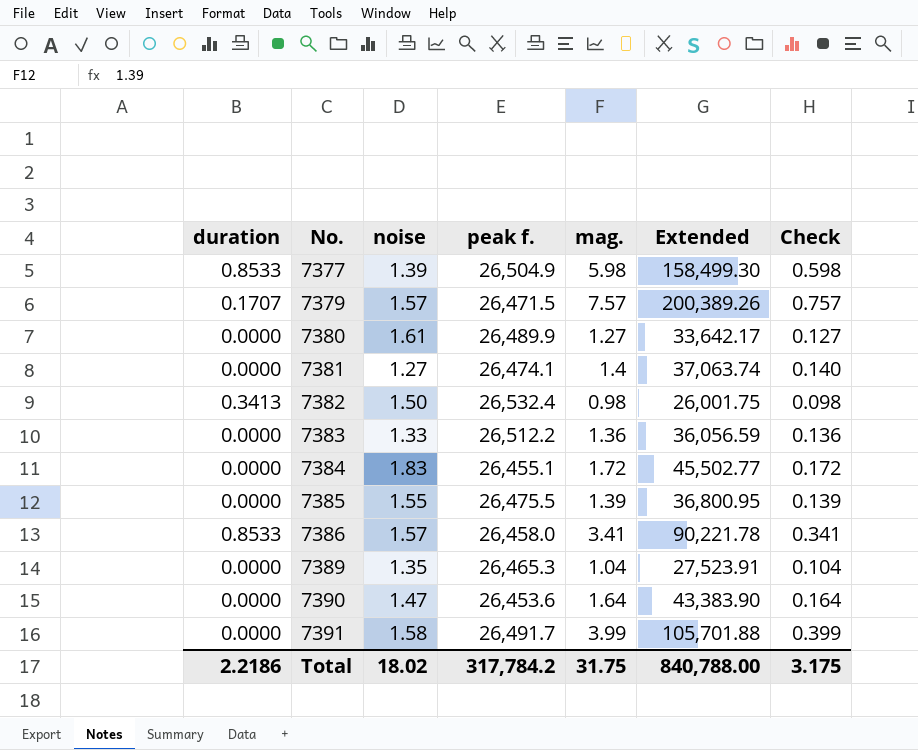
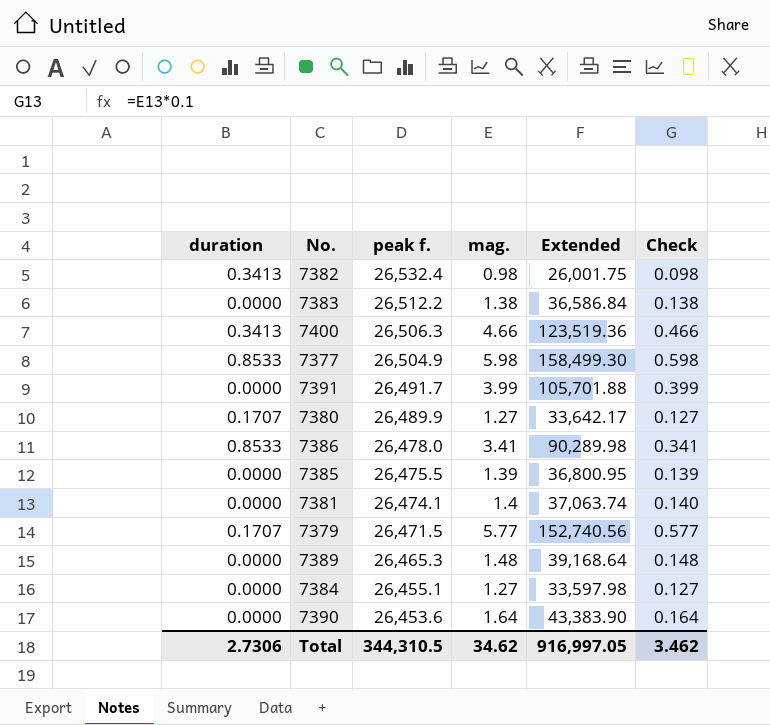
row order: No. ascending -> peak f. descending
column noise | position: 3 -> none
7383 | mag.: 1.36 -> 1.38
7383 | Extended: 36,056.59 -> 36,586.84
7383 | Check: 0.136 -> 0.138
row 7400: none -> 0.3413 | 26,506.3 | 4.66 | 123,519.36 | 0.466
7380 | duration: 0.0000 -> 0.1707
7386 | peak f.: 26,458.0 -> 26,478.0
7386 | Extended: 90,221.78 -> 90,289.98
7379 | mag.: 7.57 -> 5.77
7379 | Extended: 200,389.26 -> 152,740.56
7379 | Check: 0.757 -> 0.577
7389 | mag.: 1.04 -> 1.48
7389 | Extended: 27,523.91 -> 39,168.64
7389 | Check: 0.104 -> 0.148
7384 | mag.: 1.72 -> 1.27
7384 | Extended: 45,502.77 -> 33,597.98
7384 | Check: 0.172 -> 0.127
Total | duration: 2.2186 -> 2.7306
Total | peak f.: 317,784.2 -> 344,310.5
Total | mag.: 31.75 -> 34.62
Total | Extended: 840,788.00 -> 916,997.05
Total | Check: 3.175 -> 3.462

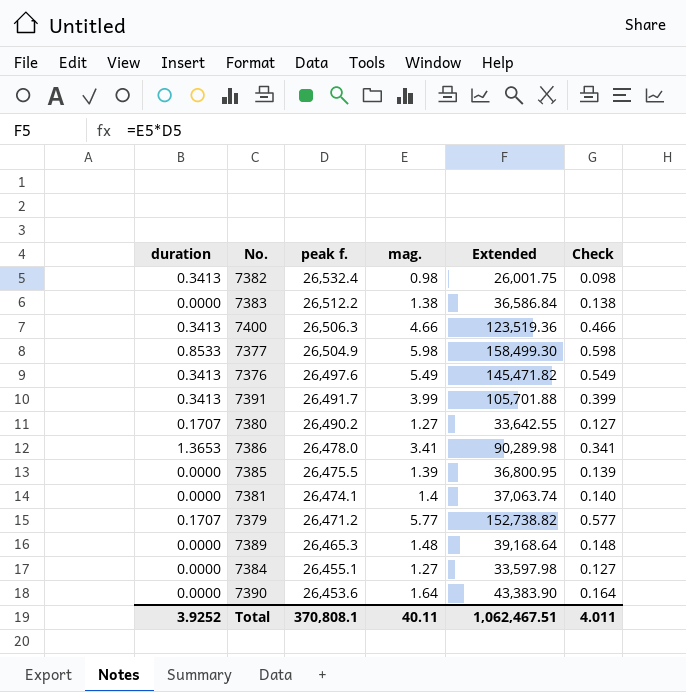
row 7376: none -> 0.3413 | 26,497.6 | 5.49 | 145,471.82 | 0.549
7391 | duration: 0.0000 -> 0.3413
7380 | peak f.: 26,489.9 -> 26,490.2
7380 | Extended: 33,642.17 -> 33,642.55
7386 | duration: 0.8533 -> 1.3653
7379 | peak f.: 26,471.5 -> 26,471.2
7379 | Extended: 152,740.56 -> 152,738.82
Total | duration: 2.7306 -> 3.9252
Total | peak f.: 344,310.5 -> 370,808.1
Total | mag.: 34.62 -> 40.11
Total | Extended: 916,997.05 -> 1,062,467.51
Total | Check: 3.462 -> 4.011

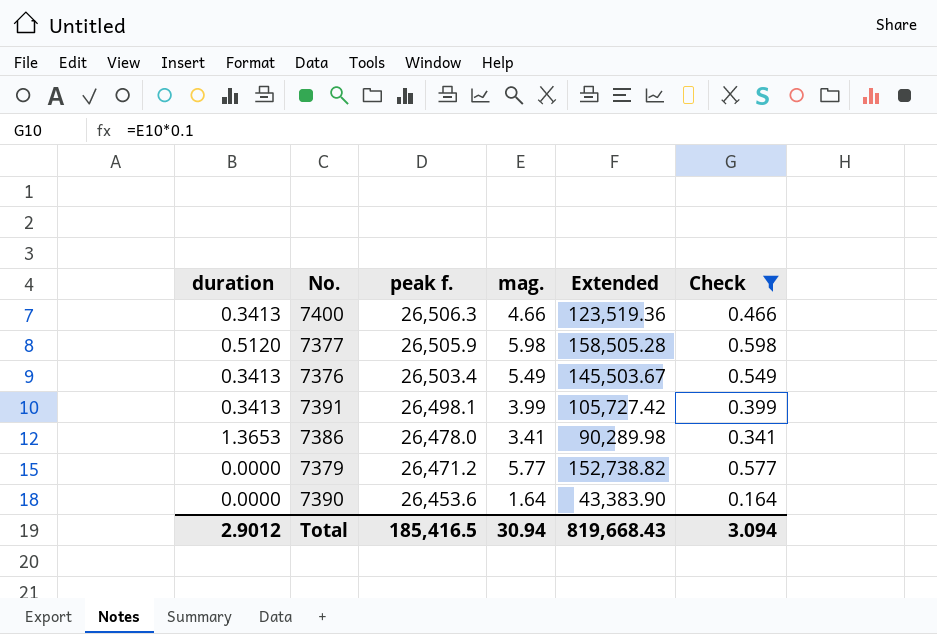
filter: none -> Check >= 0.164
7377 | duration: 0.8533 -> 0.5120
7377 | peak f.: 26,504.9 -> 26,505.9
7377 | Extended: 158,499.30 -> 158,505.28
7376 | peak f.: 26,497.6 -> 26,503.4
7376 | Extended: 145,471.82 -> 145,503.67
7391 | peak f.: 26,491.7 -> 26,498.1
7391 | Extended: 105,701.88 -> 105,727.42
7379 | duration: 0.1707 -> 0.0000
Total | duration: 3.9252 -> 2.9012
Total | peak f.: 370,808.1 -> 185,416.5
Total | mag.: 40.11 -> 30.94
Total | Extended: 1,062,467.51 -> 819,668.43
Total | Check: 4.011 -> 3.094

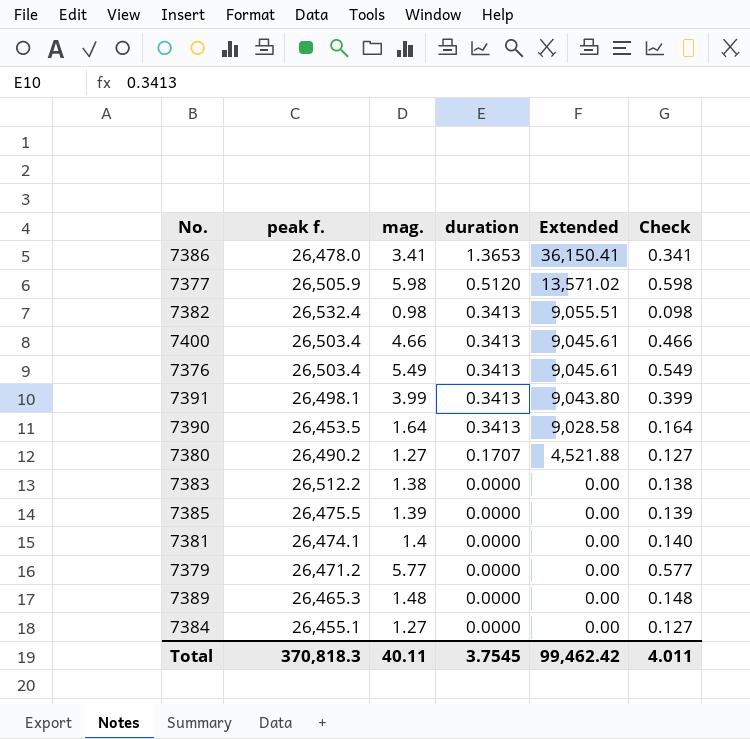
filter: Check >= 0.164 -> none
row order: peak f. descending -> duration descending
column duration | position: 1 -> 4
column Extended | formula: [peak f.] * [mag.] -> [peak f.] * [duration]
7400 | peak f.: 26,506.3 -> 26,503.4
7390 | peak f.: 26,453.6 -> 26,453.5
7390 | duration: 0.0000 -> 0.3413
Total | peak f.: 185,416.5 -> 370,818.3
Total | mag.: 30.94 -> 40.11
Total | duration: 2.9012 -> 3.7545
Total | Extended: 819,668.43 -> 99,462.42
Total | Check: 3.094 -> 4.011

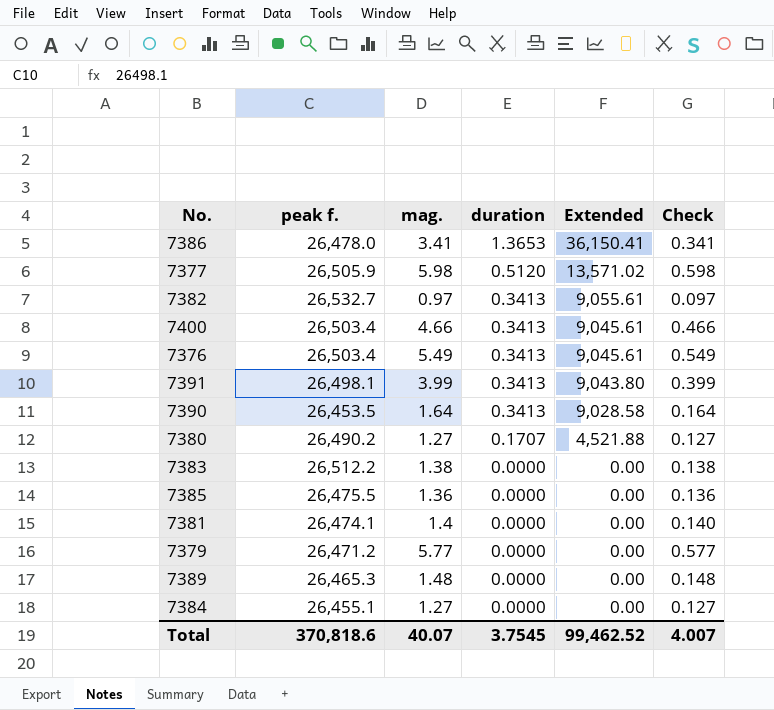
7382 | peak f.: 26,532.4 -> 26,532.7
7382 | mag.: 0.98 -> 0.97
7382 | Extended: 9,055.51 -> 9,055.61
7382 | Check: 0.098 -> 0.097
7385 | mag.: 1.39 -> 1.36
7385 | Check: 0.139 -> 0.136
Total | peak f.: 370,818.3 -> 370,818.6
Total | mag.: 40.11 -> 40.07
Total | Extended: 99,462.42 -> 99,462.52
Total | Check: 4.011 -> 4.007

